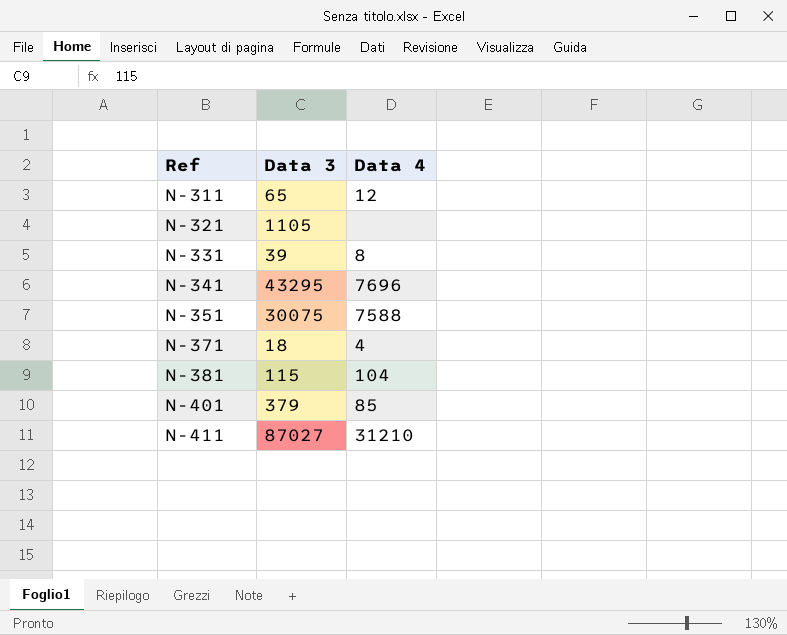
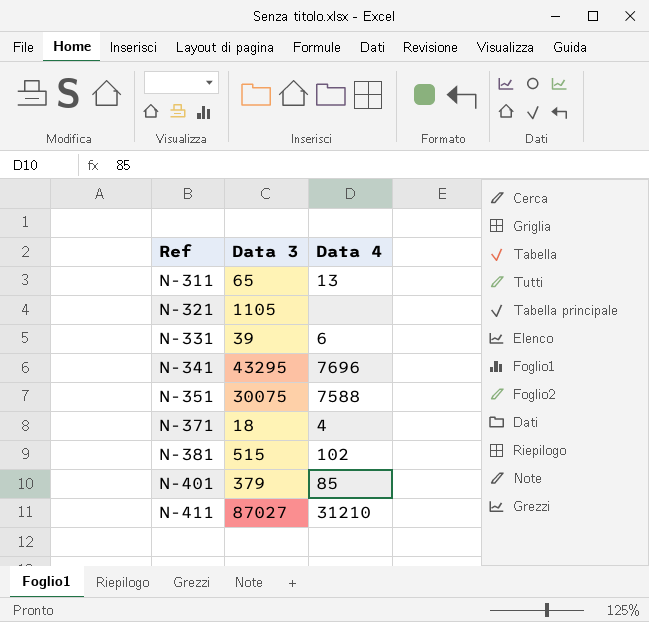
N-311 | Data 4: 12 -> 13
N-331 | Data 4: 8 -> 6
N-381 | Data 3: 115 -> 515
N-381 | Data 4: 104 -> 102

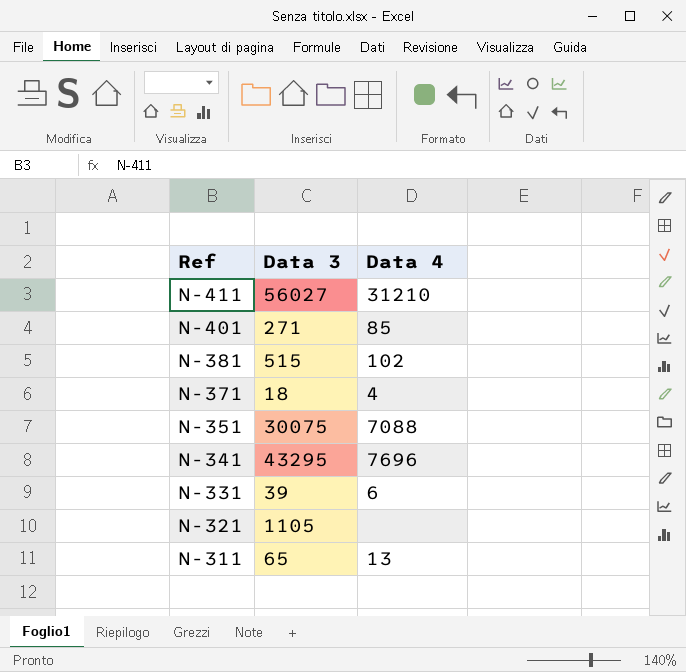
row order: Ref ascending -> Ref descending
N-411 | Data 3: 87027 -> 56027
N-401 | Data 3: 379 -> 271
N-351 | Data 4: 7588 -> 7088

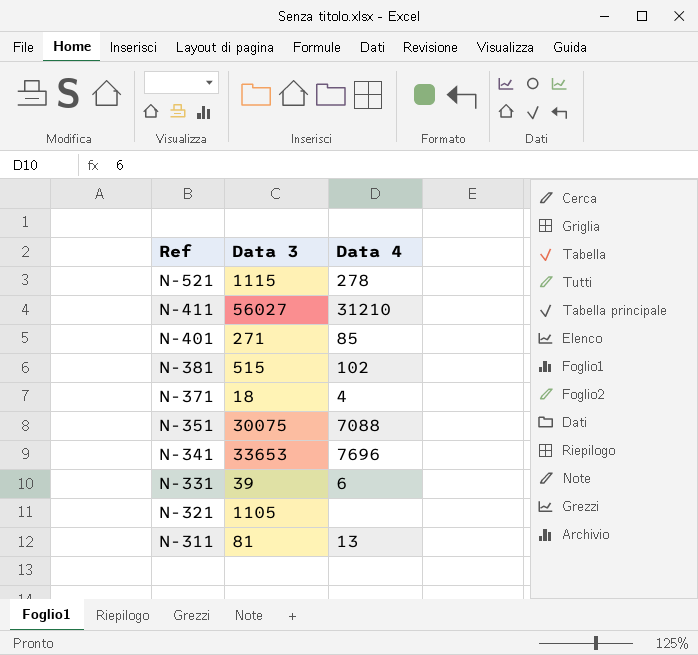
row N-521: none -> 1115 | 278
N-341 | Data 3: 43295 -> 33653
N-311 | Data 3: 65 -> 81

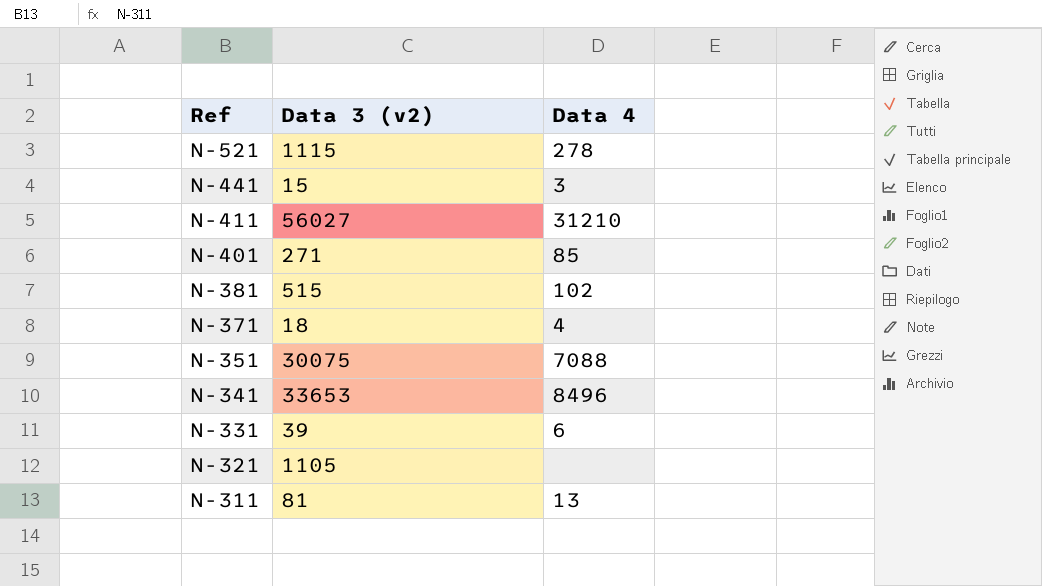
column name: Data 3 -> Data 3 (v2)
row N-441: none -> 15 | 3
N-341 | Data 4: 7696 -> 8496

